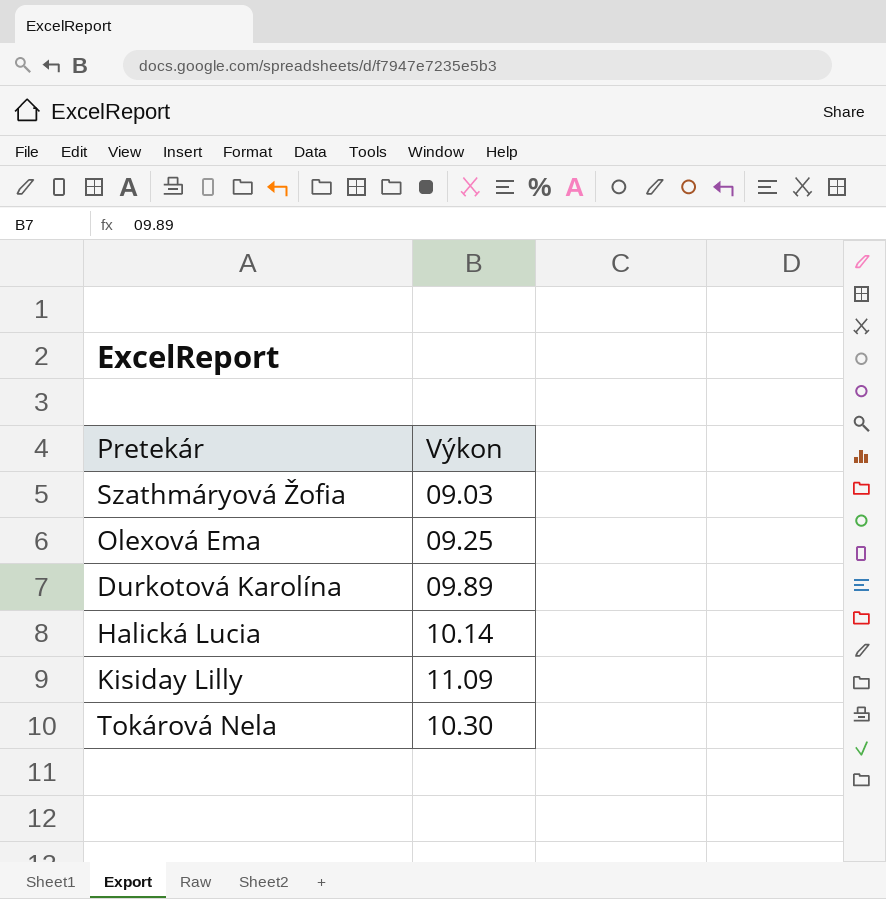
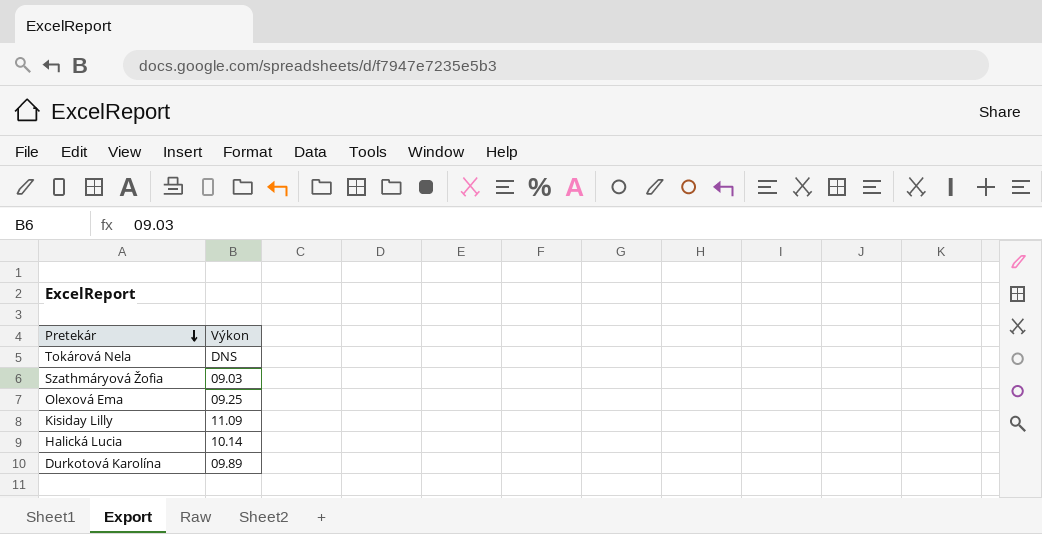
row order: none -> Pretekár descending
Tokárová Nela | Výkon: 10.30 -> DNS

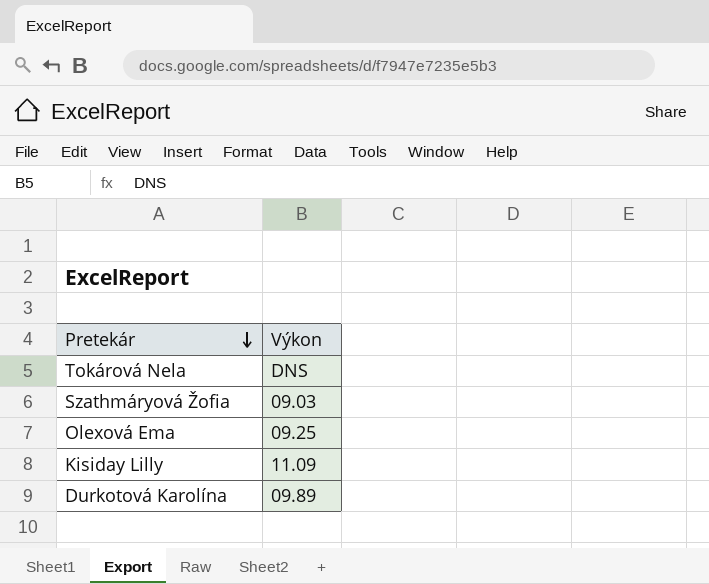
row Halická Lucia: 10.14 -> none

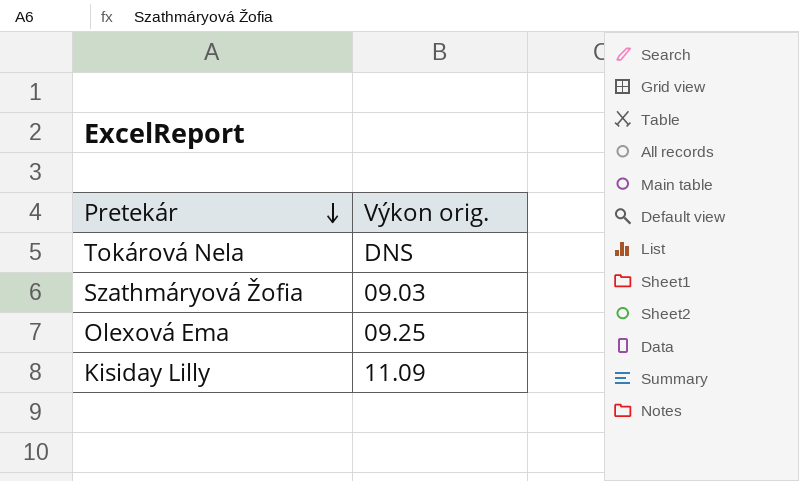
column name: Výkon -> Výkon orig.
row Durkotová Karolína: 09.89 -> none

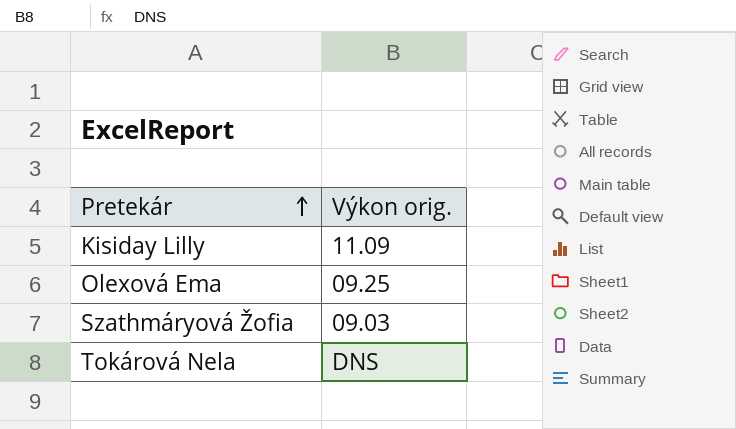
row order: Pretekár descending -> Pretekár ascending

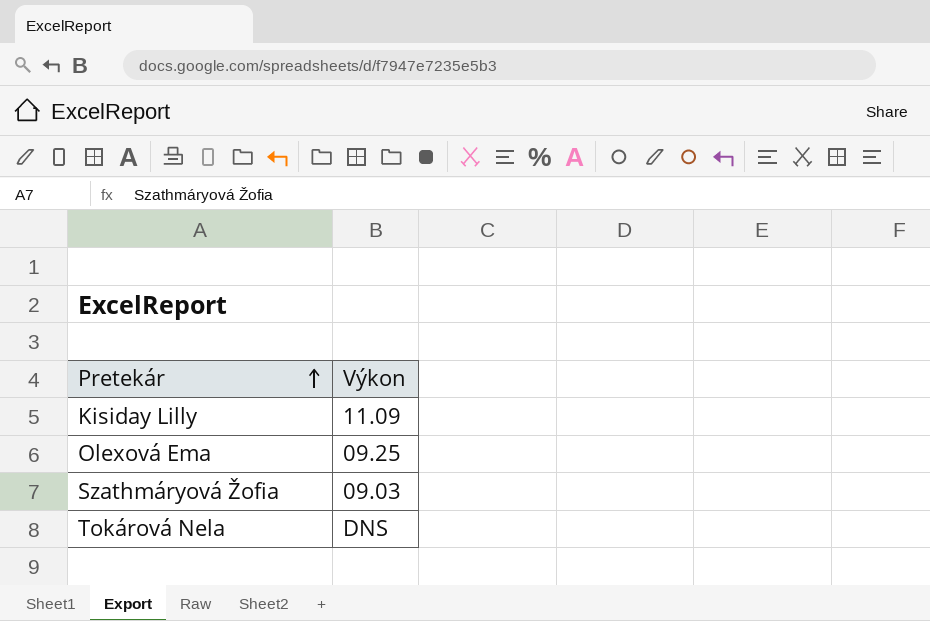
column name: Výkon orig. -> Výkon

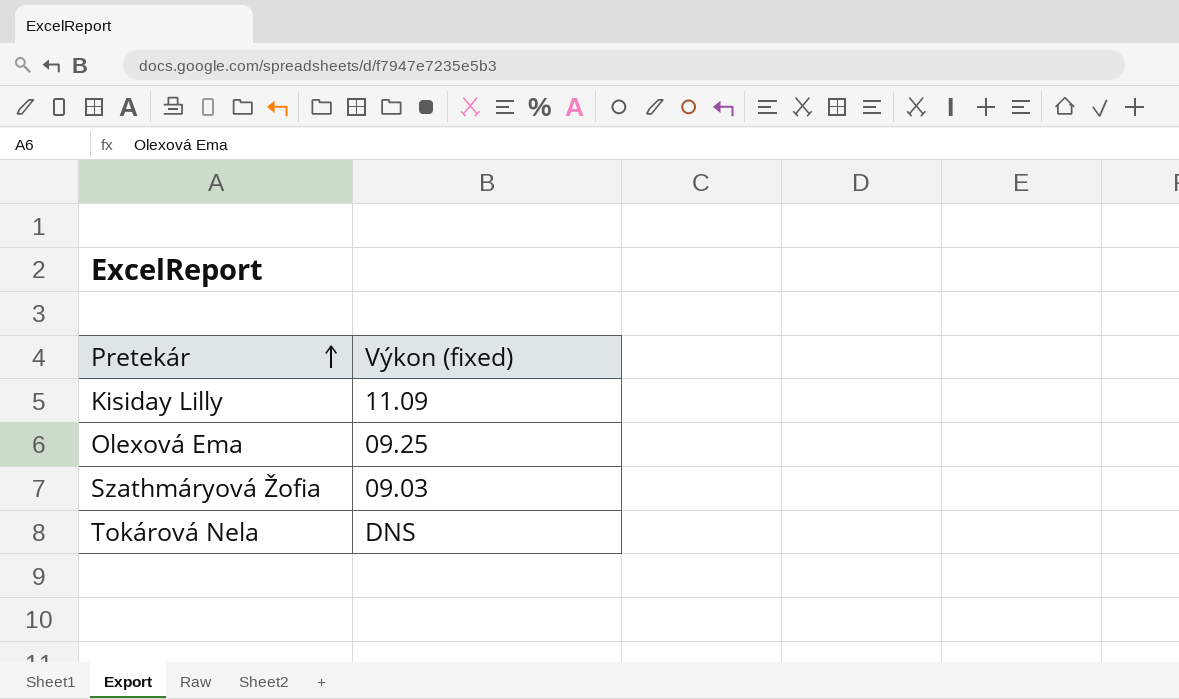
column name: Výkon -> Výkon (fixed)

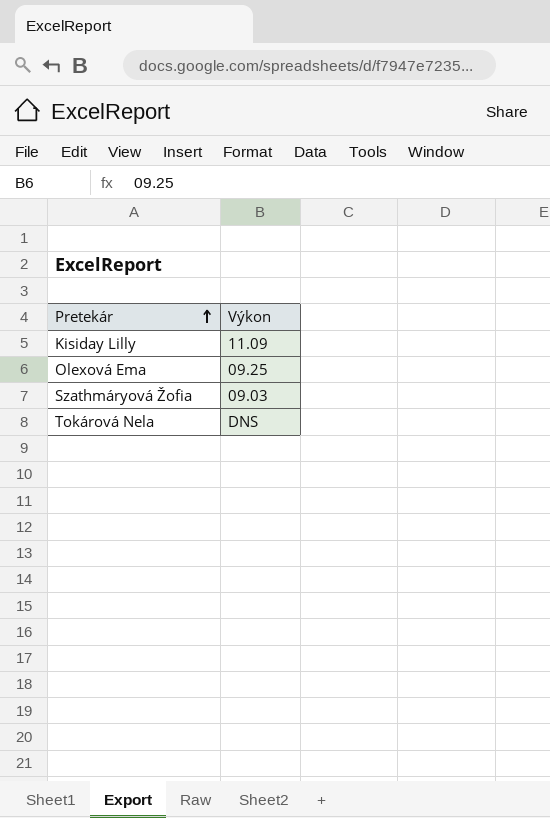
column name: Výkon (fixed) -> Výkon

